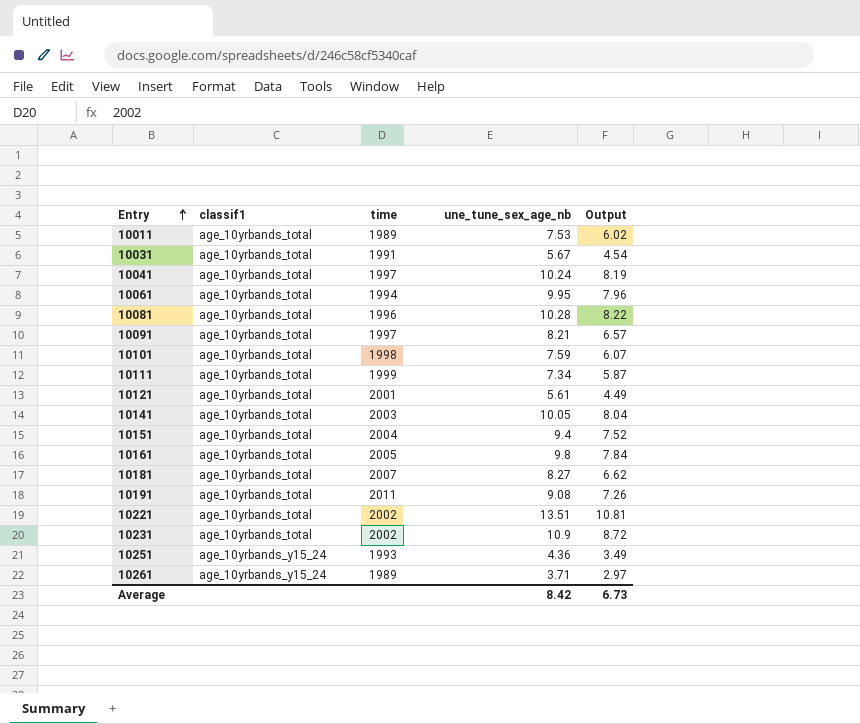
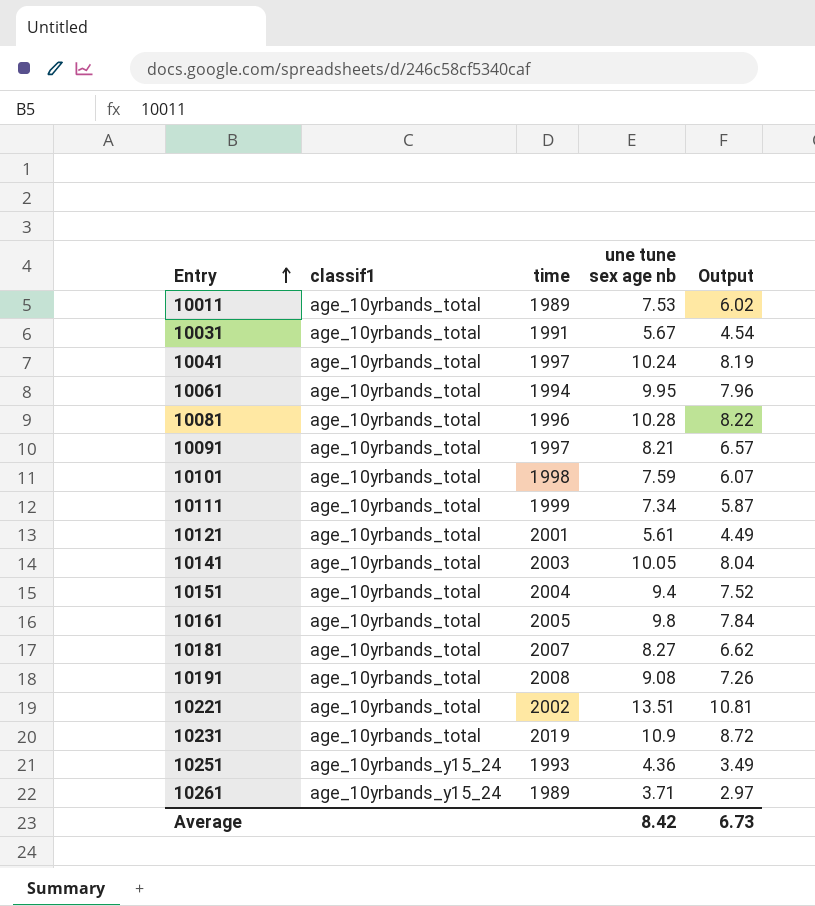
column name: une_tune_sex_age_nb -> une tune sex age nb
10191 | time: 2011 -> 2008
10231 | time: 2002 -> 2019

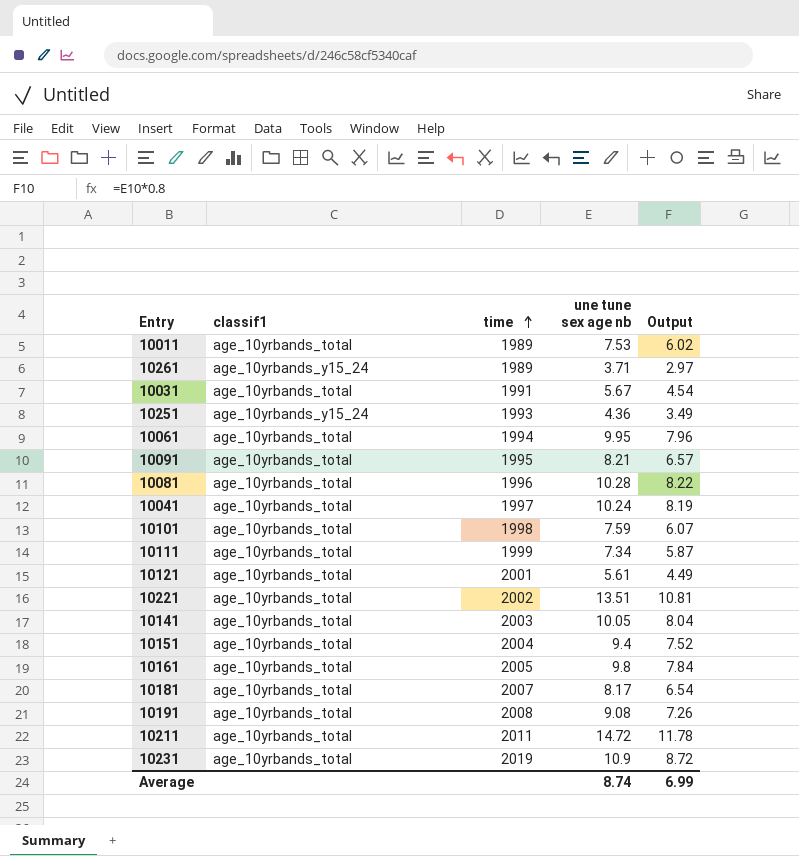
row order: Entry ascending -> time ascending
10091 | time: 1997 -> 1995
10181 | une tune sex age nb: 8.27 -> 8.17
10181 | Output: 6.62 -> 6.54
row 10211: none -> age_10yrbands_total | 2011 | 14.72 | 11.78
Average | une tune sex age nb: 8.42 -> 8.74
Average | Output: 6.73 -> 6.99

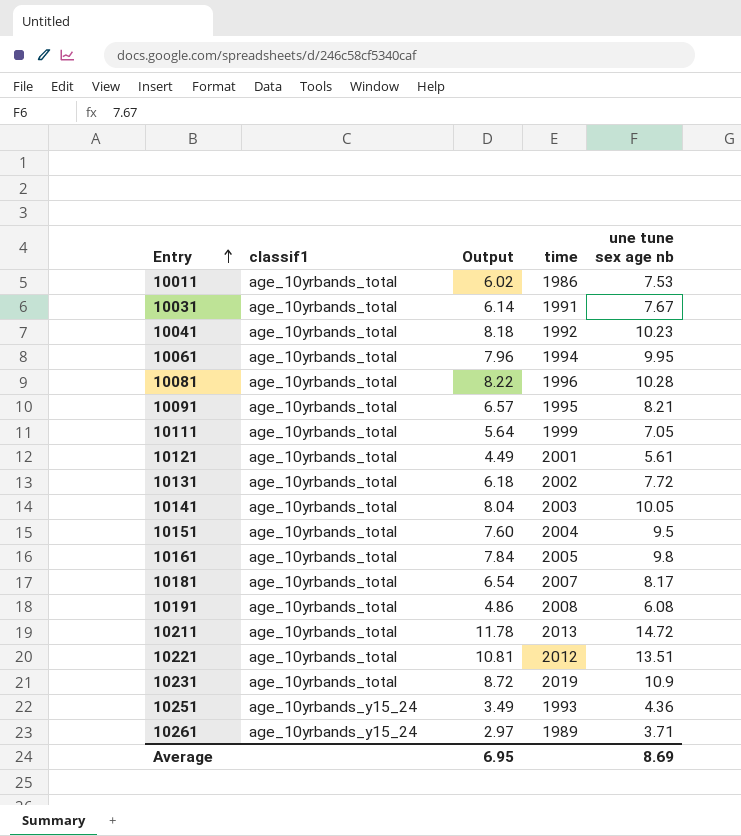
row order: time ascending -> Entry ascending
column Output | position: 5 -> 3
row 10101: age_10yrbands_total | 1998 | 7.59 | 6.07 -> none
10011 | time: 1989 -> 1986
10031 | Output: 4.54 -> 6.14
10031 | une tune sex age nb: 5.67 -> 7.67
10041 | Output: 8.19 -> 8.18
10041 | time: 1997 -> 1992
10041 | une tune sex age nb: 10.24 -> 10.23
10111 | Output: 5.87 -> 5.64
10111 | une tune sex age nb: 7.34 -> 7.05
row 10131: none -> age_10yrbands_total | 6.18 | 2002 | 7.72
10151 | Output: 7.52 -> 7.60
10151 | une tune sex age nb: 9.4 -> 9.5
10191 | Output: 7.26 -> 4.86
10191 | une tune sex age nb: 9.08 -> 6.08
10211 | time: 2011 -> 2013
10221 | time: 2002 -> 2012
Average | Output: 6.99 -> 6.95
Average | une tune sex age nb: 8.74 -> 8.69

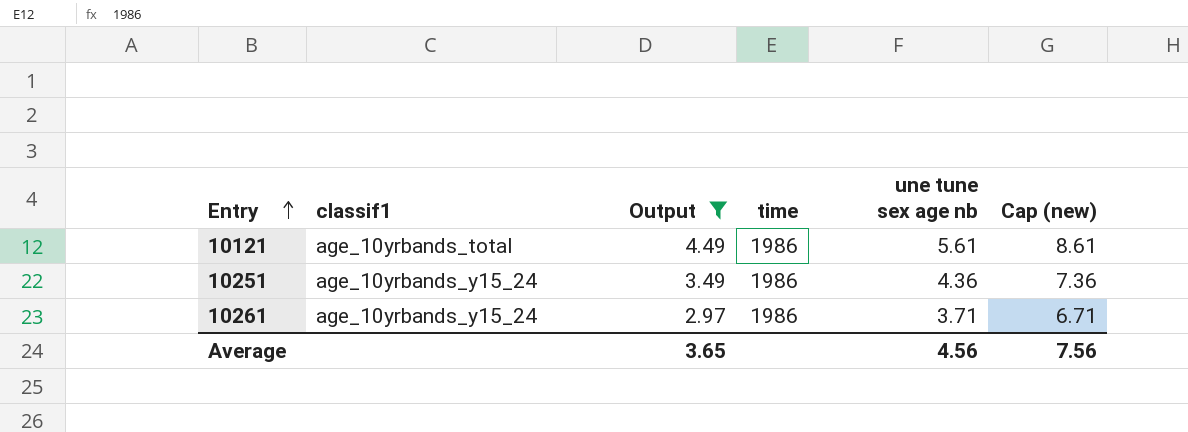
filter: none -> Output <= 4.49
column Cap (new) | formula: none -> [une tune sex age nb] + 3
10121 | time: 2001 -> 1986
10251 | time: 1993 -> 1986
10261 | time: 1989 -> 1986
Average | Output: 6.95 -> 3.65
Average | une tune sex age nb: 8.69 -> 4.56

